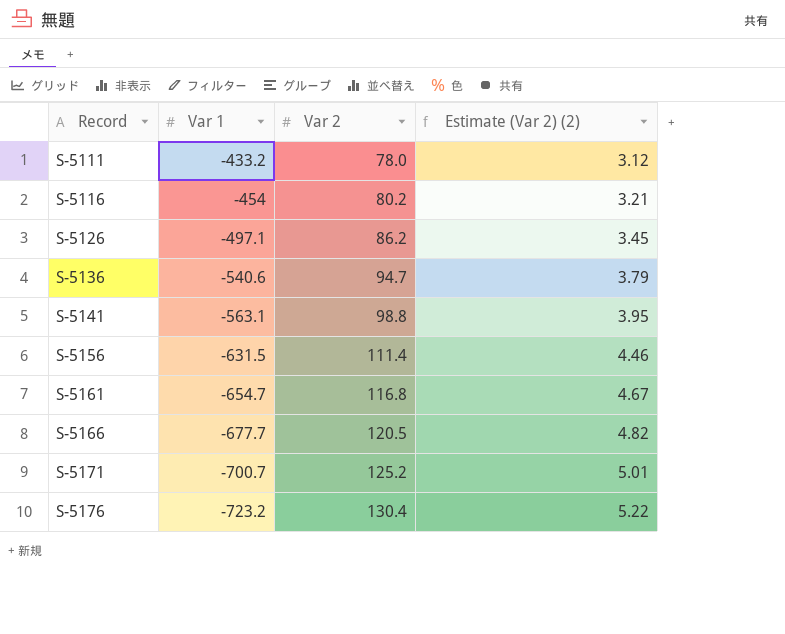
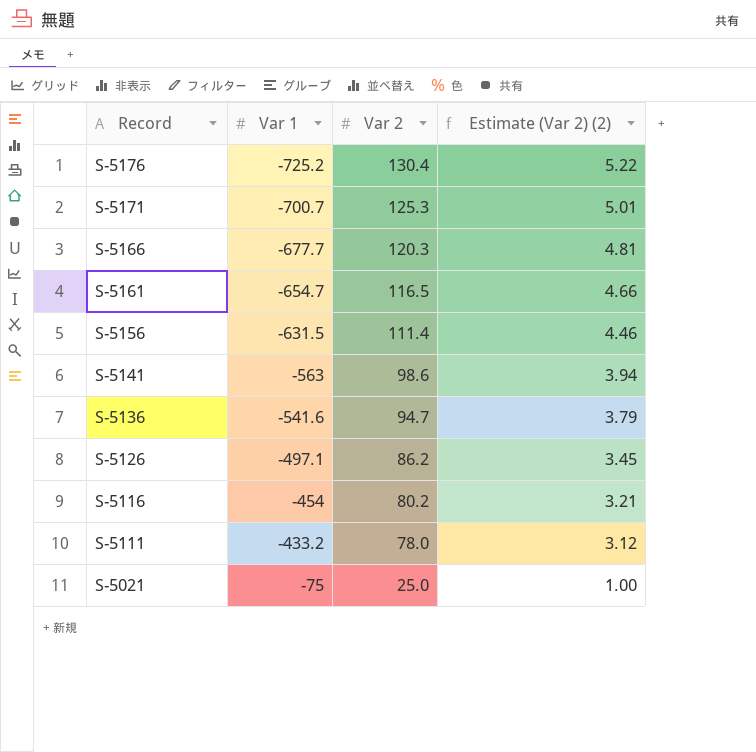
row order: Record ascending -> Record descending
S-5176 | Var 1: -723.2 -> -725.2
S-5171 | Var 2: 125.2 -> 125.3
S-5166 | Var 2: 120.5 -> 120.3
S-5166 | Estimate (Var 2) (2): 4.82 -> 4.81
S-5161 | Var 2: 116.8 -> 116.5
S-5161 | Estimate (Var 2) (2): 4.67 -> 4.66
S-5141 | Var 1: -563.1 -> -563
S-5141 | Var 2: 98.8 -> 98.6
S-5141 | Estimate (Var 2) (2): 3.95 -> 3.94
S-5136 | Var 1: -540.6 -> -541.6
row S-5021: none -> -75 | 25.0 | 1.00

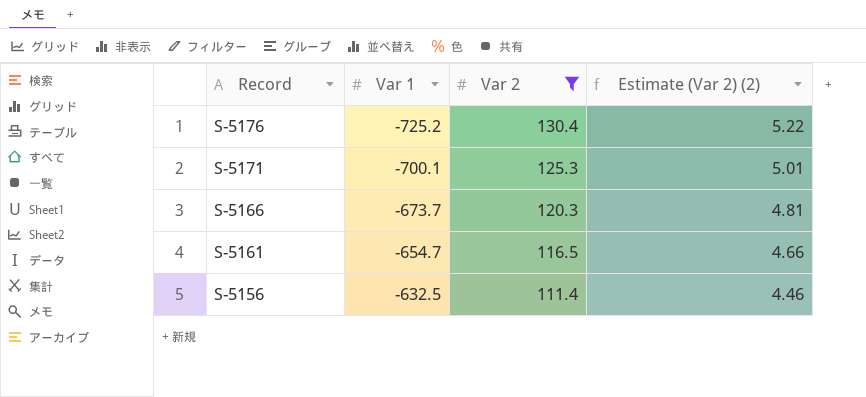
filter: none -> Var 2 >= 111.4
S-5171 | Var 1: -700.7 -> -700.1
S-5166 | Var 1: -677.7 -> -673.7
S-5156 | Var 1: -631.5 -> -632.5

